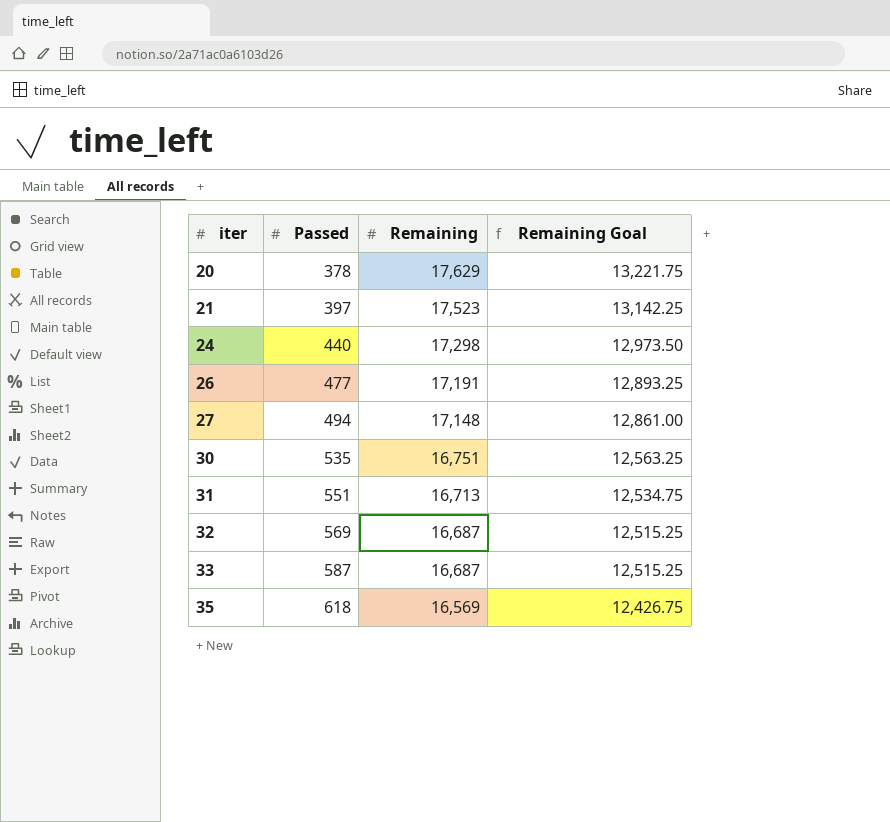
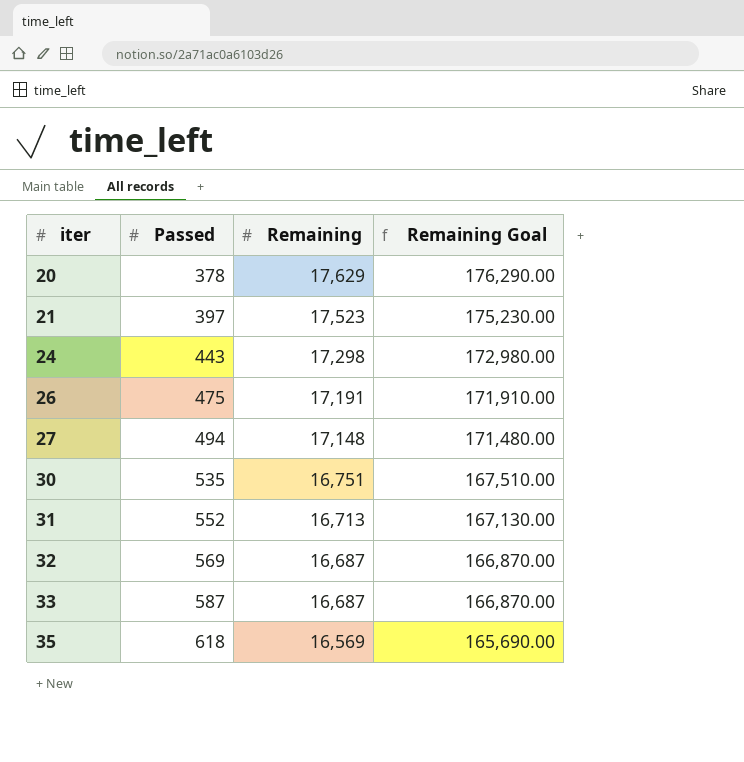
column Remaining Goal | formula: [Remaining] * 0.75 -> [Remaining] * 10
24 | Passed: 440 -> 443
26 | Passed: 477 -> 475
31 | Passed: 551 -> 552

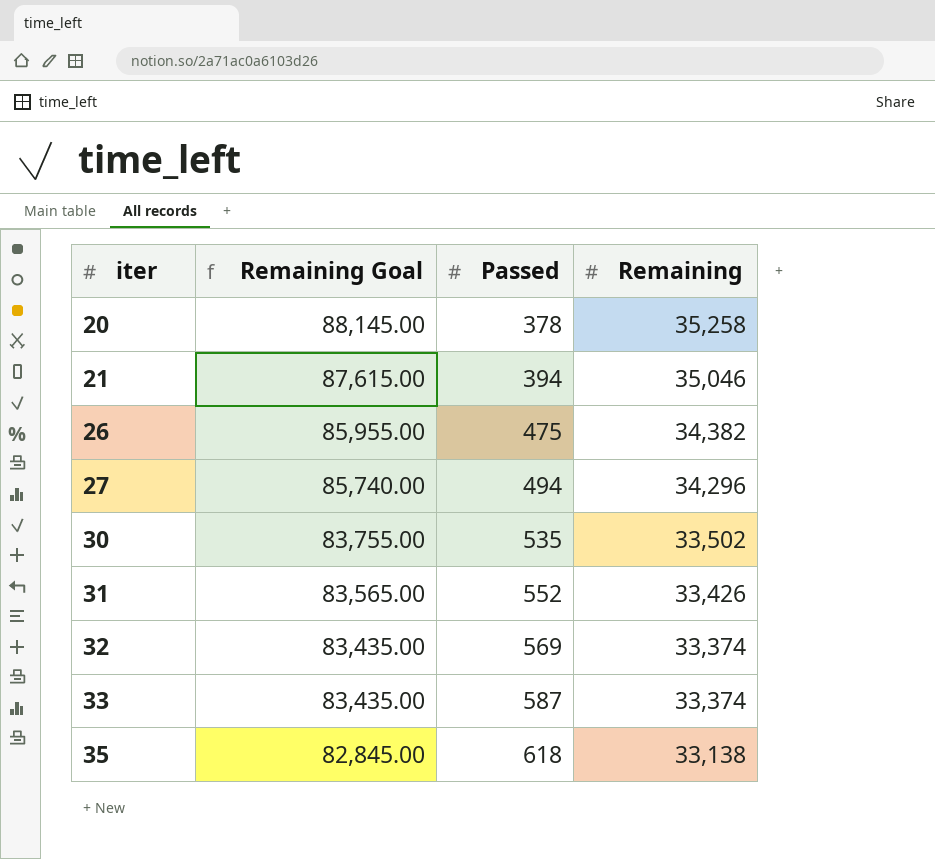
column Remaining Goal | formula: [Remaining] * 10 -> [Remaining] * 2.5
column Remaining Goal | position: 4 -> 2
row 24: 443 | 17,298 | 172,980.00 -> none
20 | Remaining: 17,629 -> 35,258
21 | Passed: 397 -> 394
21 | Remaining: 17,523 -> 35,046
26 | Remaining: 17,191 -> 34,382
27 | Remaining: 17,148 -> 34,296
30 | Remaining: 16,751 -> 33,502
31 | Remaining: 16,713 -> 33,426
32 | Remaining: 16,687 -> 33,374
33 | Remaining: 16,687 -> 33,374
35 | Remaining: 16,569 -> 33,138

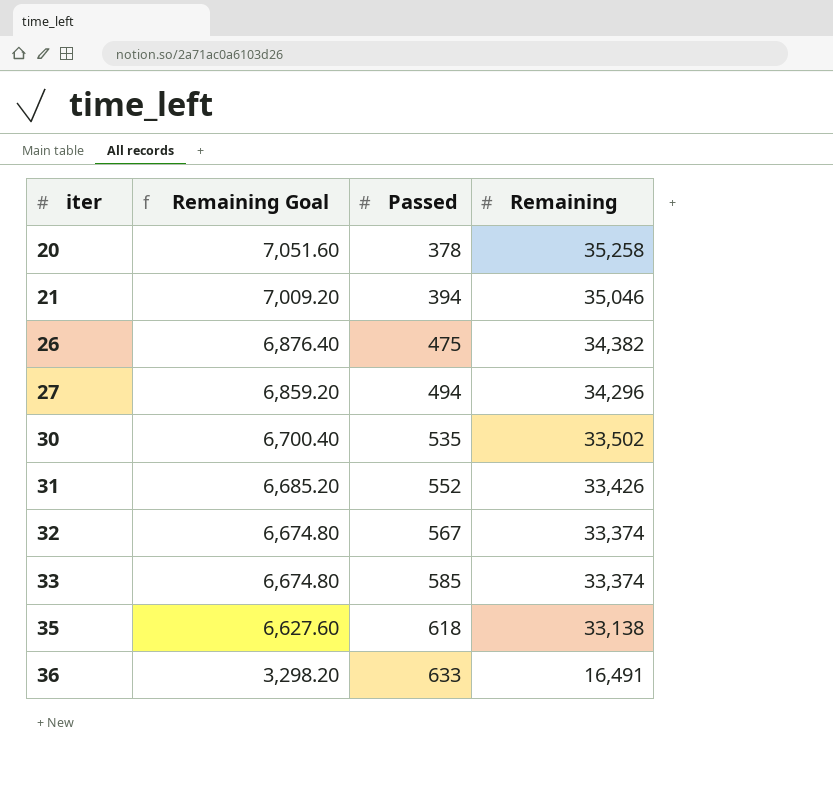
column Remaining Goal | formula: [Remaining] * 2.5 -> [Remaining] * 0.2
32 | Passed: 569 -> 567
33 | Passed: 587 -> 585
row 36: none -> 3,298.20 | 633 | 16,491

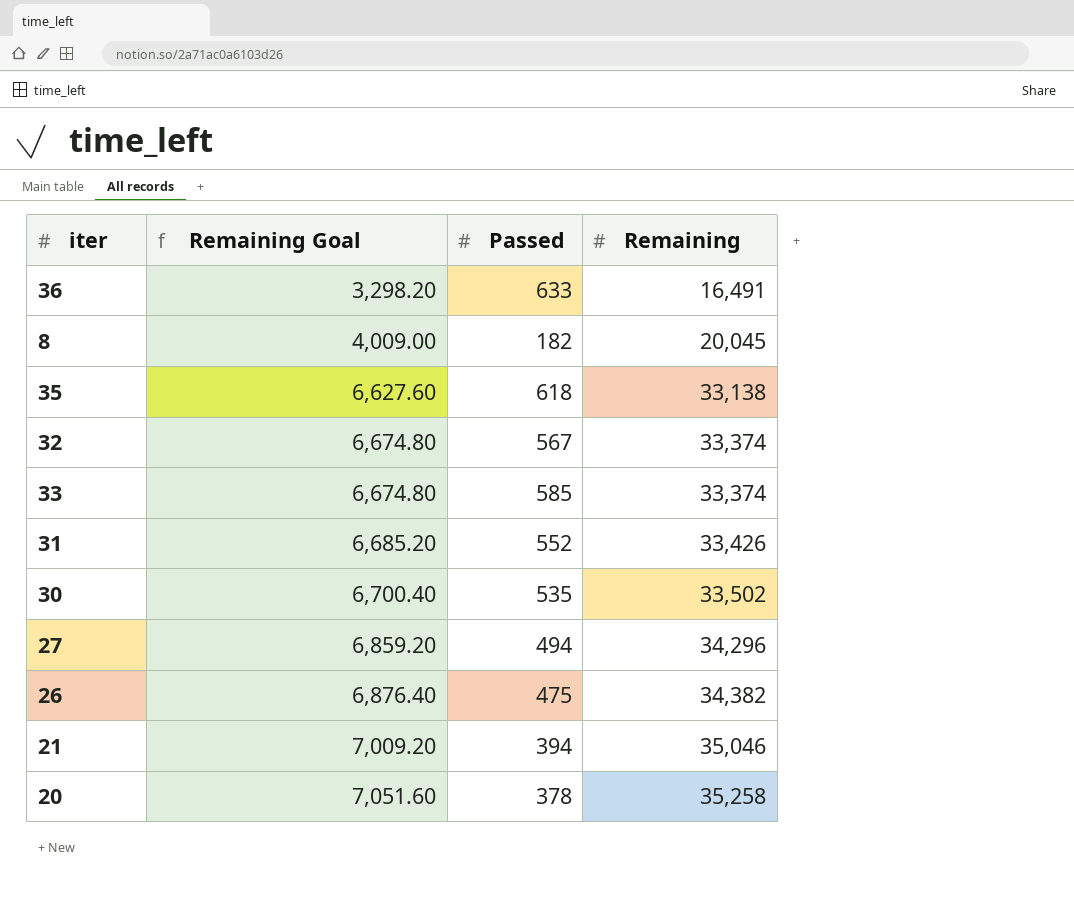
row order: iter ascending -> Remaining Goal ascending
row 8: none -> 4,009.00 | 182 | 20,045

